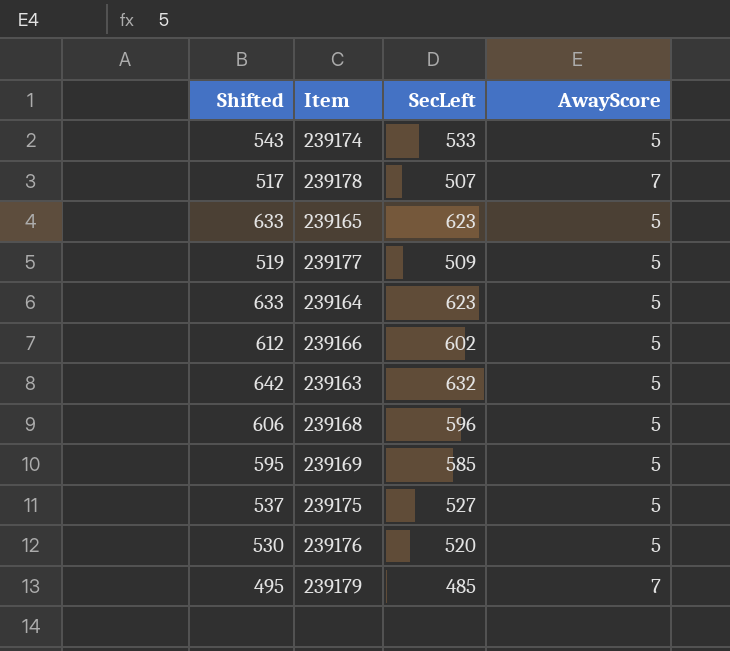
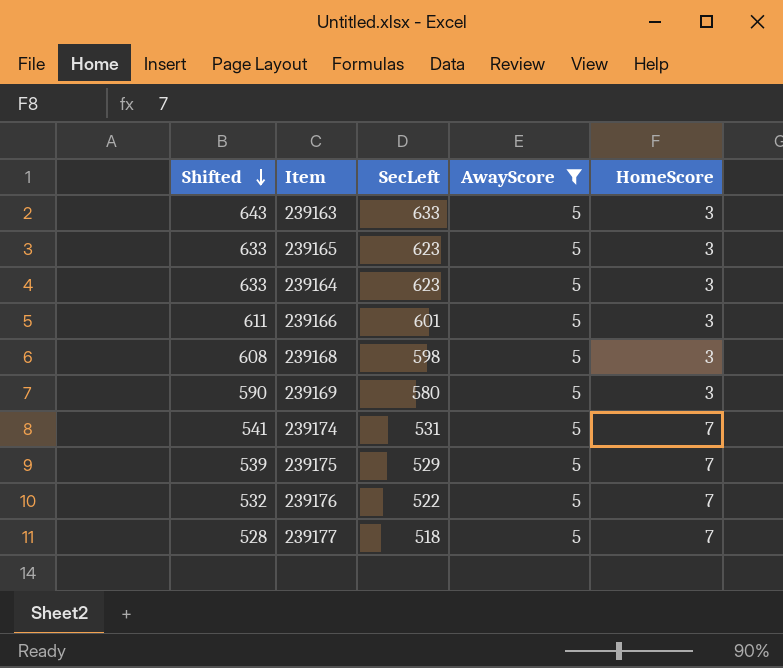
filter: none -> AwayScore = 5
row order: none -> Shifted descending
column HomeScore | position: none -> 5
239163 | Shifted: 642 -> 643
239163 | SecLeft: 632 -> 633
239166 | Shifted: 612 -> 611
239166 | SecLeft: 602 -> 601
239168 | Shifted: 606 -> 608
239168 | SecLeft: 596 -> 598
239169 | Shifted: 595 -> 590
239169 | SecLeft: 585 -> 580
239174 | Shifted: 543 -> 541
239174 | SecLeft: 533 -> 531
239175 | Shifted: 537 -> 539
239175 | SecLeft: 527 -> 529
239176 | Shifted: 530 -> 532
239176 | SecLeft: 520 -> 522
239177 | Shifted: 519 -> 528
239177 | SecLeft: 509 -> 518

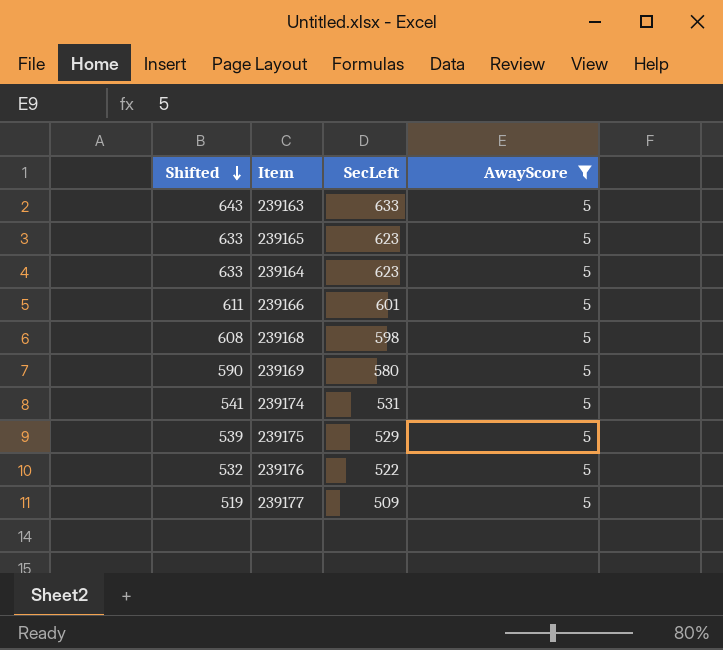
column HomeScore | position: 5 -> none
239177 | Shifted: 528 -> 519
239177 | SecLeft: 518 -> 509

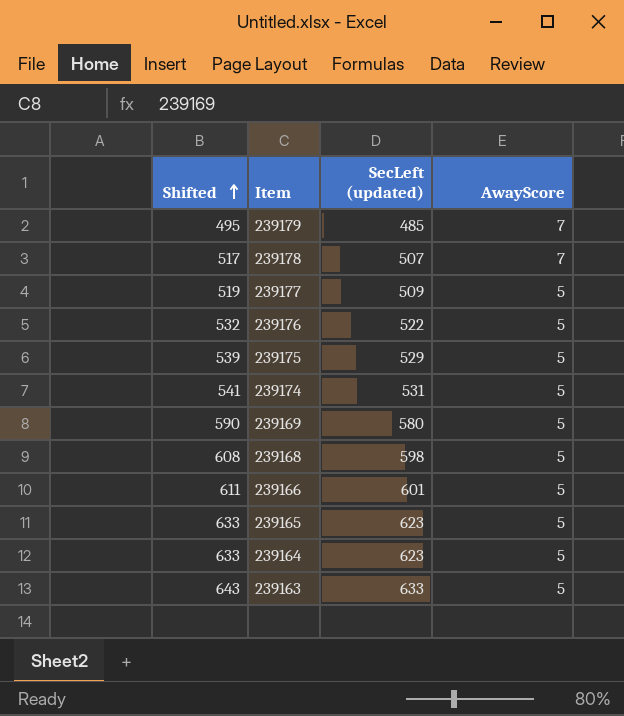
filter: AwayScore = 5 -> none
row order: Shifted descending -> Shifted ascending
column name: SecLeft -> SecLeft (updated)

